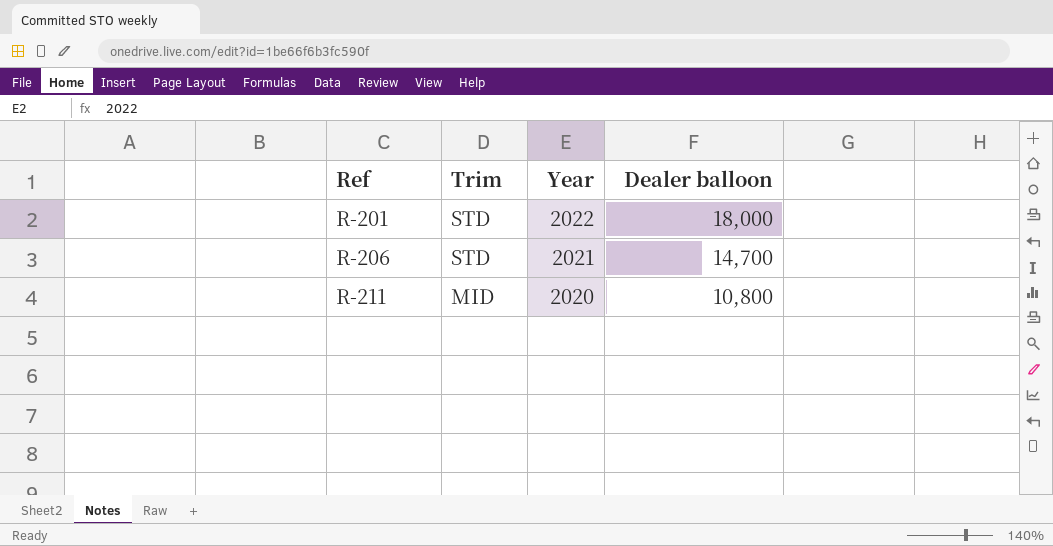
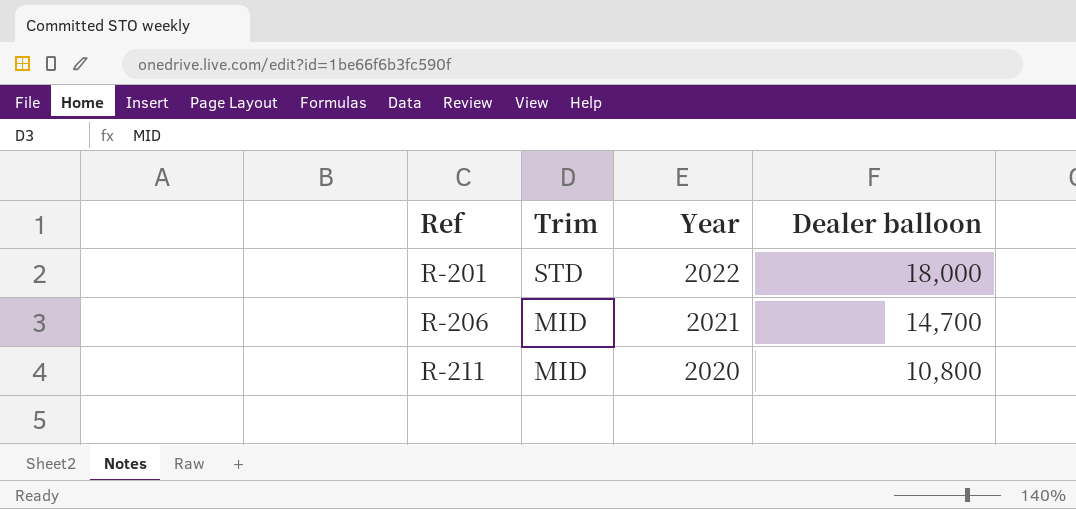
R-206 | Trim: STD -> MID

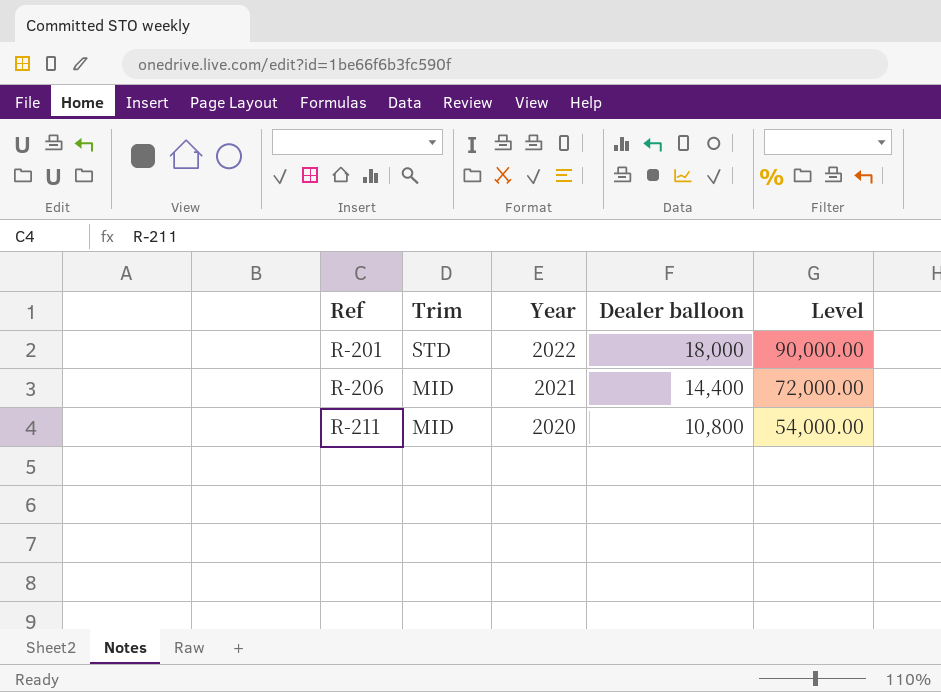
column Level | formula: none -> [Dealer balloon] * 5
R-206 | Dealer balloon: 14,700 -> 14,400

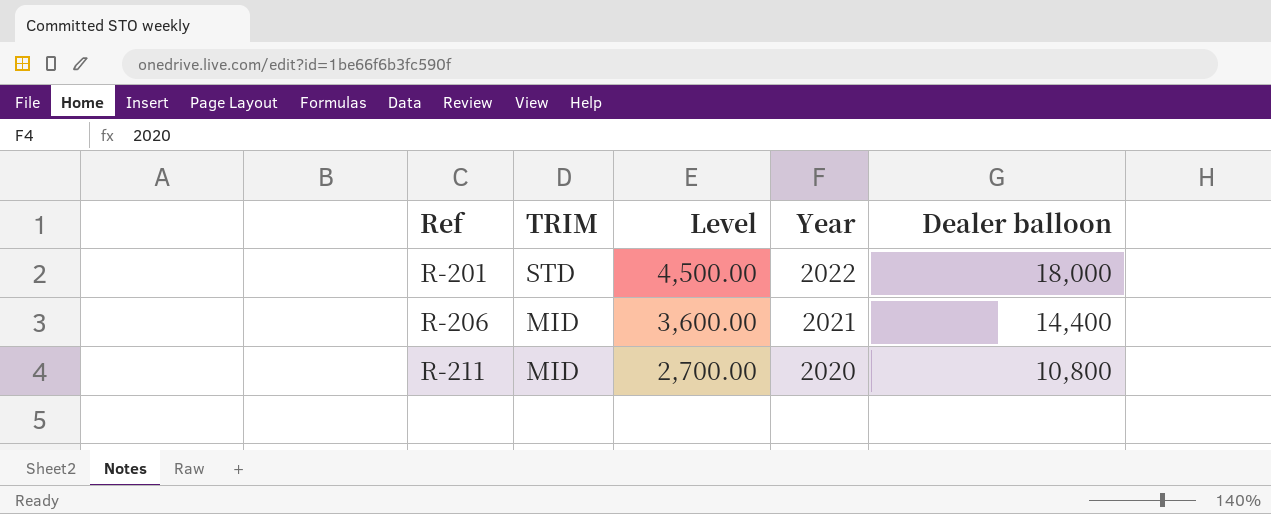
column name: Trim -> TRIM
column Level | formula: [Dealer balloon] * 5 -> [Dealer balloon] * 0.25
column Level | position: 5 -> 3

